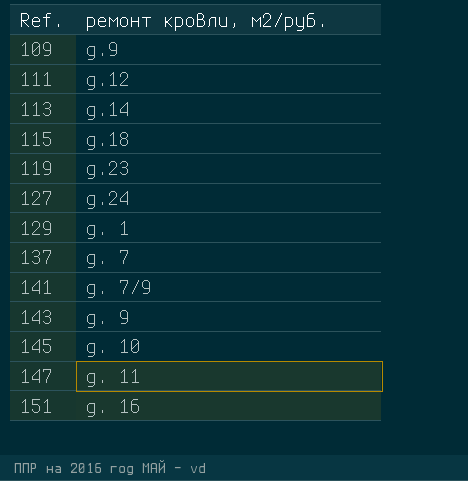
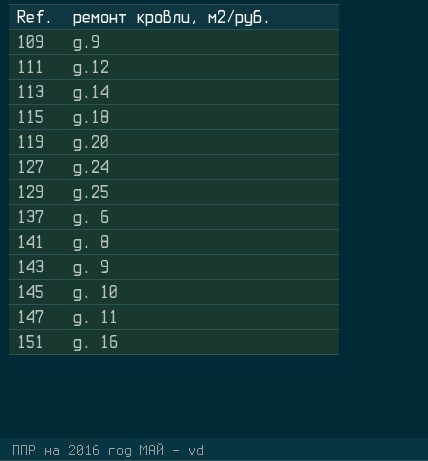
119 | ремонт кровли, м2/руб.: д.23 -> д.20
129 | ремонт кровли, м2/руб.: д. 1 -> д.25
137 | ремонт кровли, м2/руб.: д. 7 -> д. 6
141 | ремонт кровли, м2/руб.: д. 7/9 -> д. 8

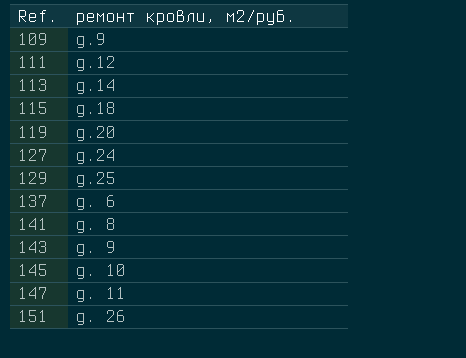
151 | ремонт кровли, м2/руб.: д. 16 -> д. 26

